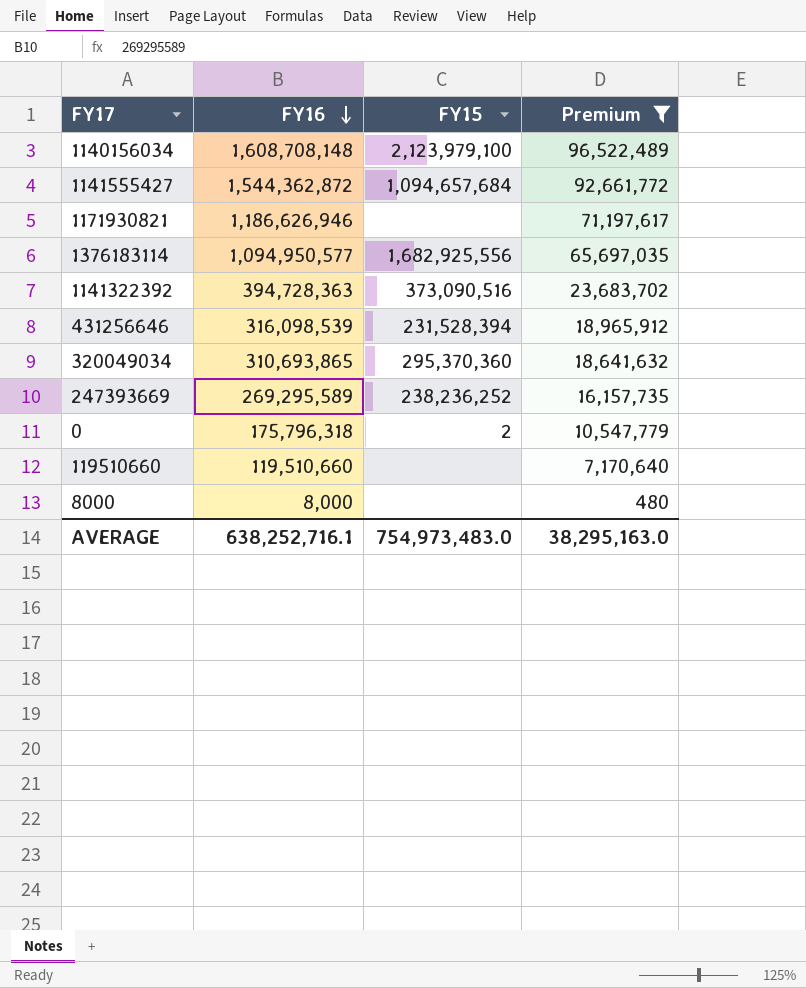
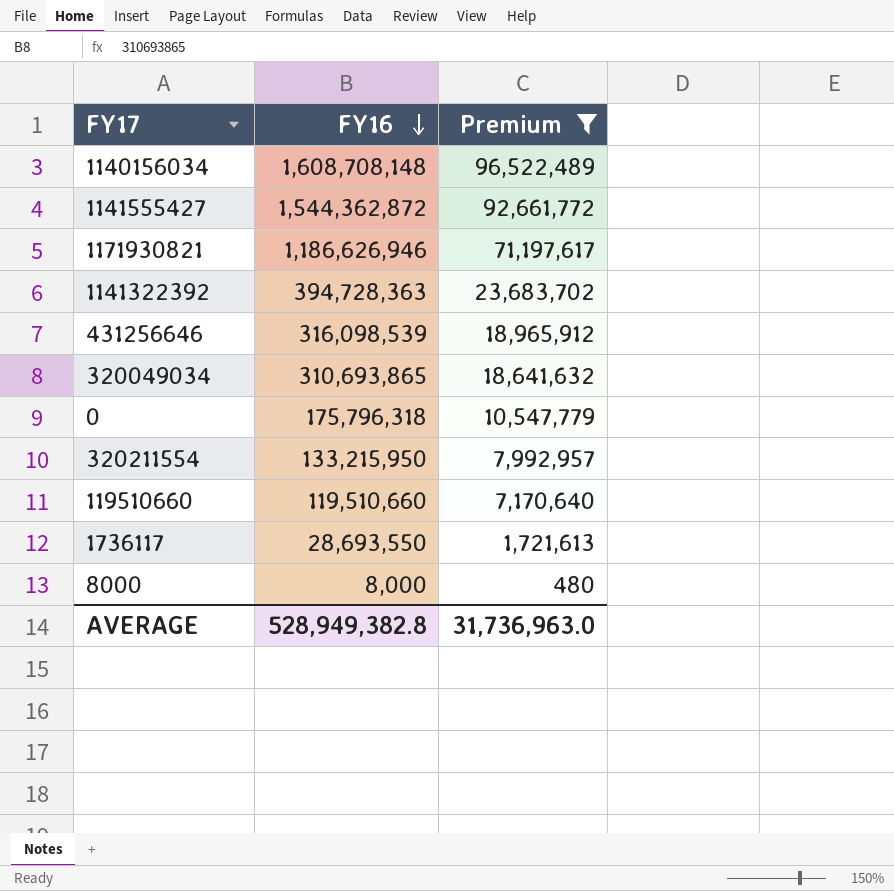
column FY15 | position: 3 -> none
row 1376183114: 1,094,950,577 | 1,682,925,556 | 65,697,035 -> none
row 247393669: 269,295,589 | 238,236,252 | 16,157,735 -> none
row 320211554: none -> 133,215,950 | 7,992,957
row 1736117: none -> 28,693,550 | 1,721,613
AVERAGE | FY16: 638,252,716.1 -> 528,949,382.8
AVERAGE | Premium: 38,295,163.0 -> 31,736,963.0

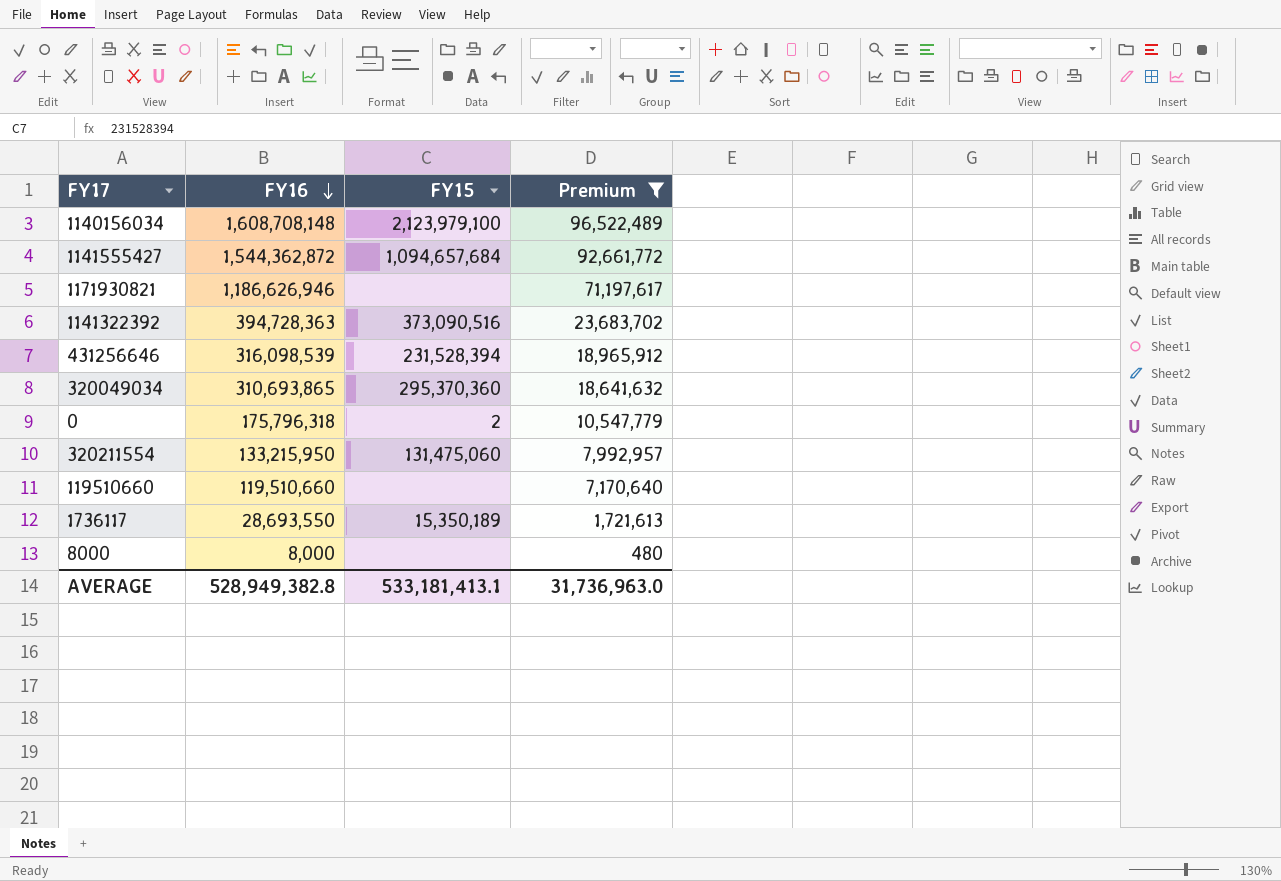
column FY15 | position: none -> 3

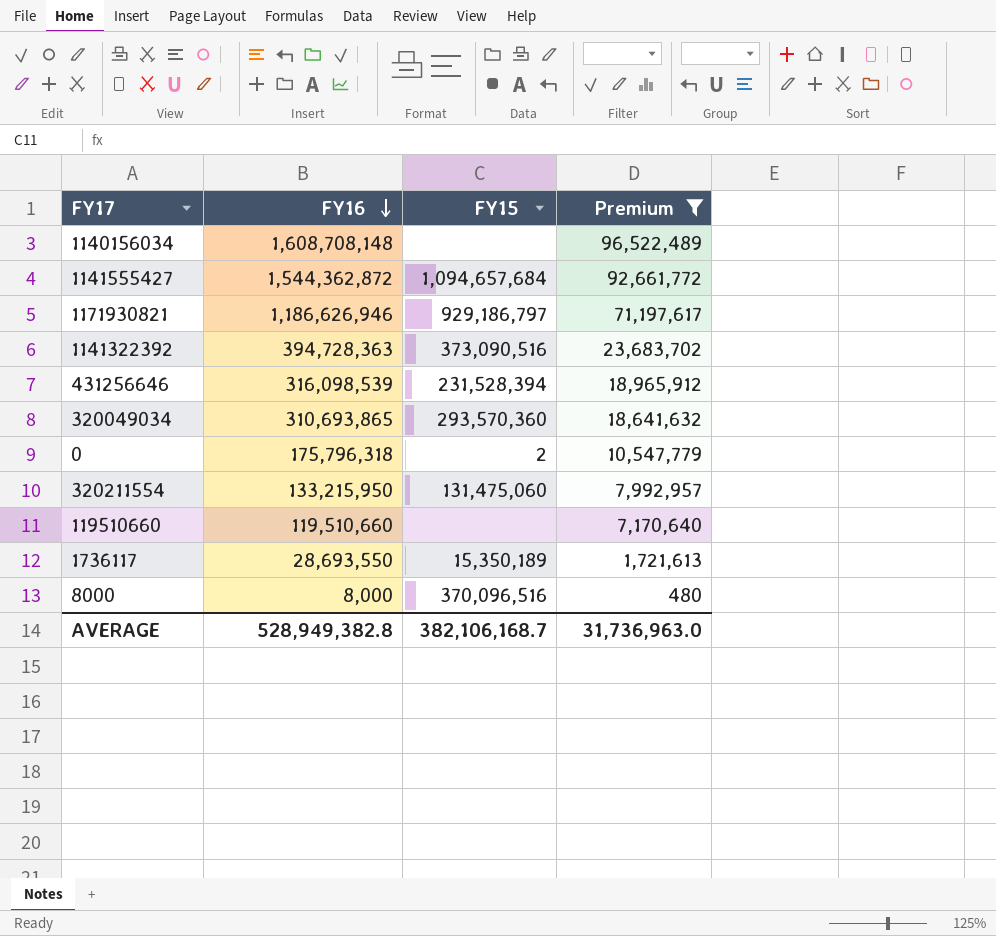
1140156034 | FY15: 2,123,979,100 -> none
1171930821 | FY15: none -> 929,186,797
320049034 | FY15: 295,370,360 -> 293,570,360
8000 | FY15: none -> 370,096,516
AVERAGE | FY15: 533,181,413.1 -> 382,106,168.7

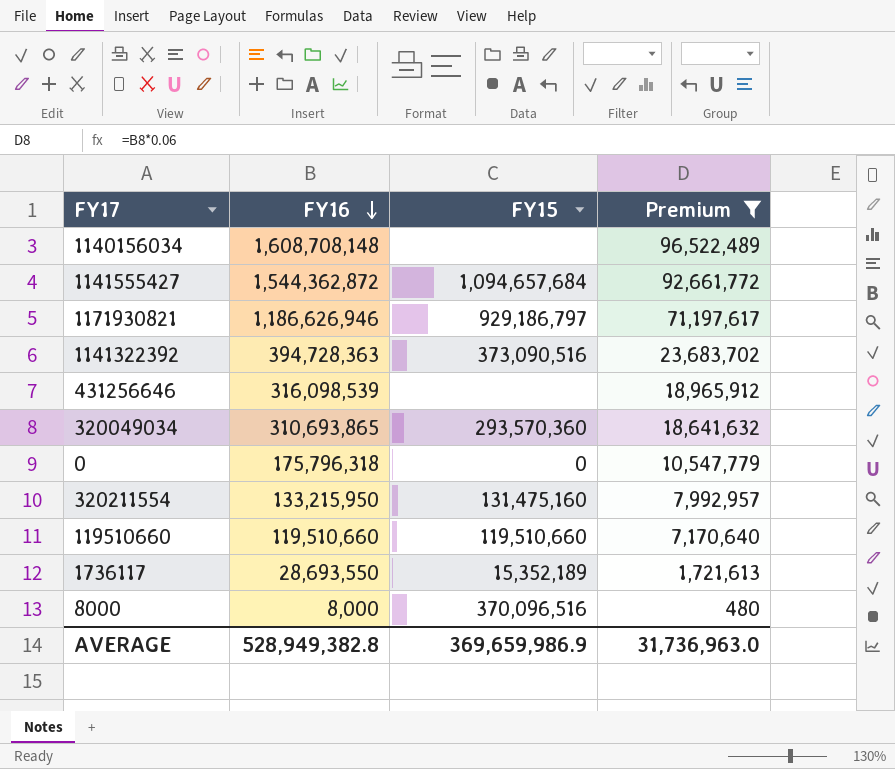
431256646 | FY15: 231,528,394 -> none
0 | FY15: 2 -> 0
320211554 | FY15: 131,475,060 -> 131,475,160
119510660 | FY15: none -> 119,510,660
1736117 | FY15: 15,350,189 -> 15,352,189
AVERAGE | FY15: 382,106,168.7 -> 369,659,986.9

